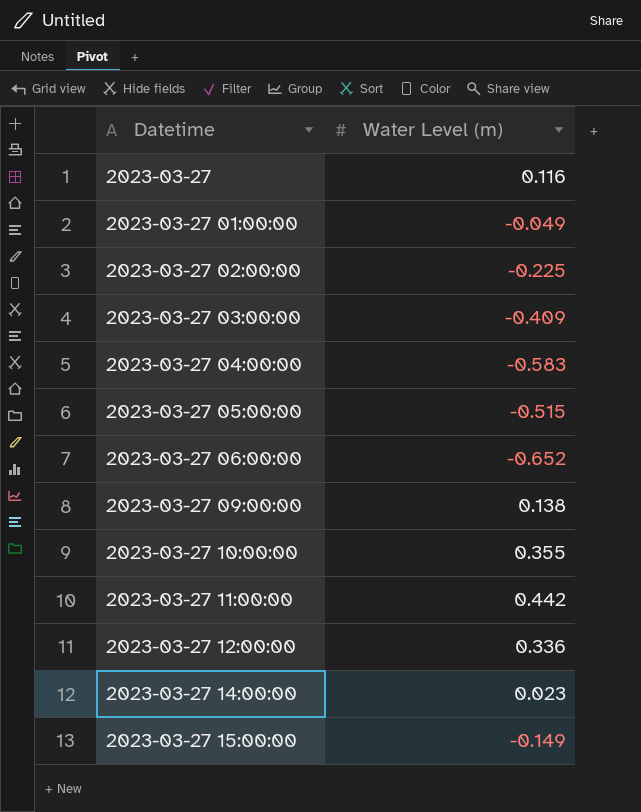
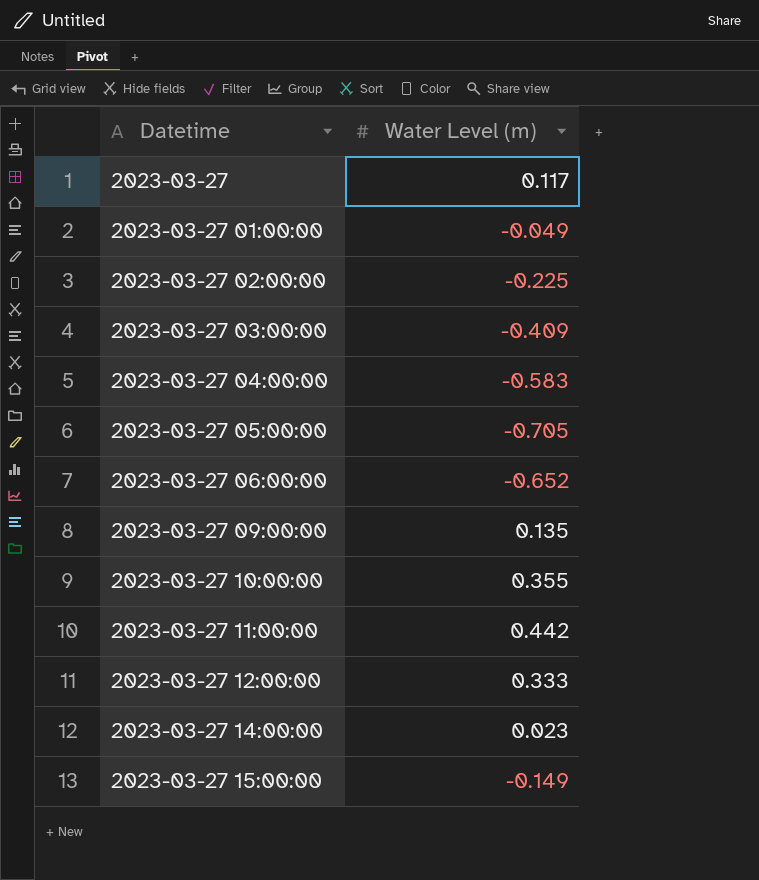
2023-03-27 | Water Level (m): 0.116 -> 0.117
2023-03-27 05:00:00 | Water Level (m): -0.515 -> -0.705
2023-03-27 09:00:00 | Water Level (m): 0.138 -> 0.135
2023-03-27 12:00:00 | Water Level (m): 0.336 -> 0.333

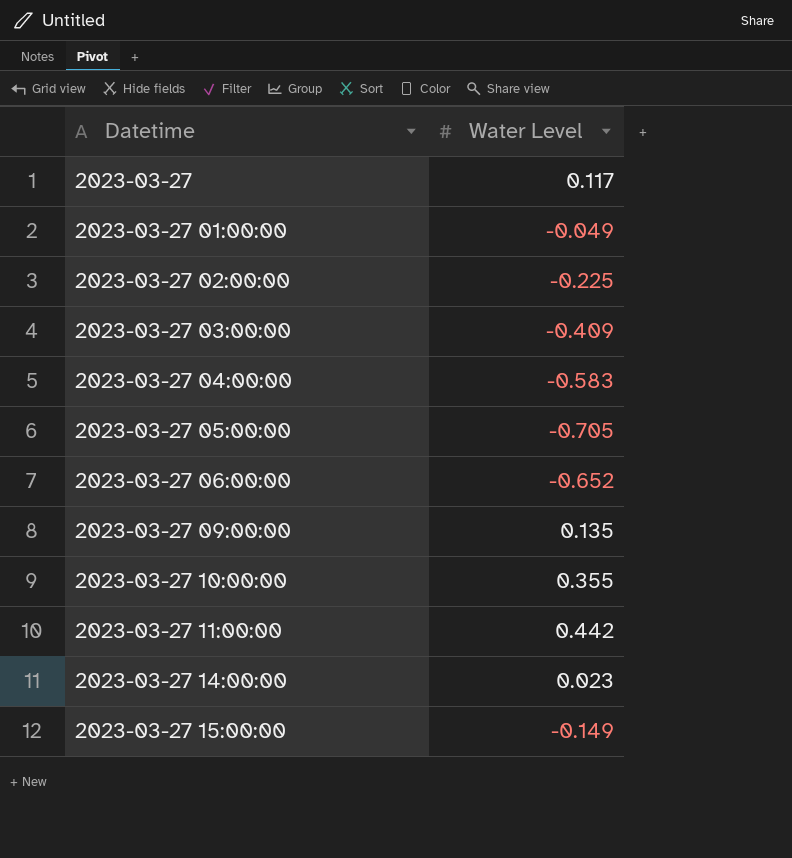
column name: Water Level (m) -> Water Level
row 2023-03-27 12:00:00: 0.333 -> none

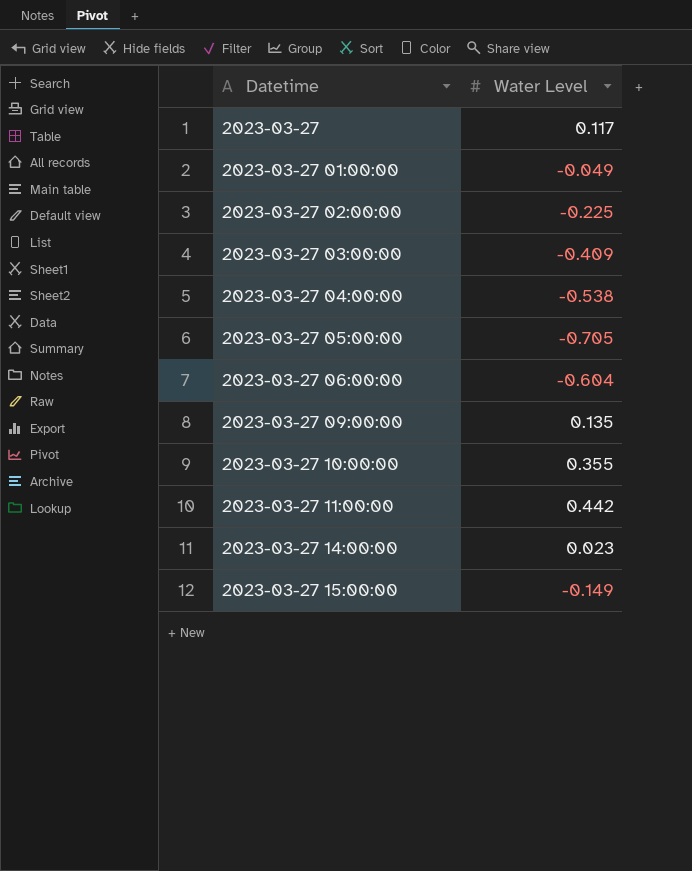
2023-03-27 04:00:00 | Water Level: -0.583 -> -0.538
2023-03-27 06:00:00 | Water Level: -0.652 -> -0.604

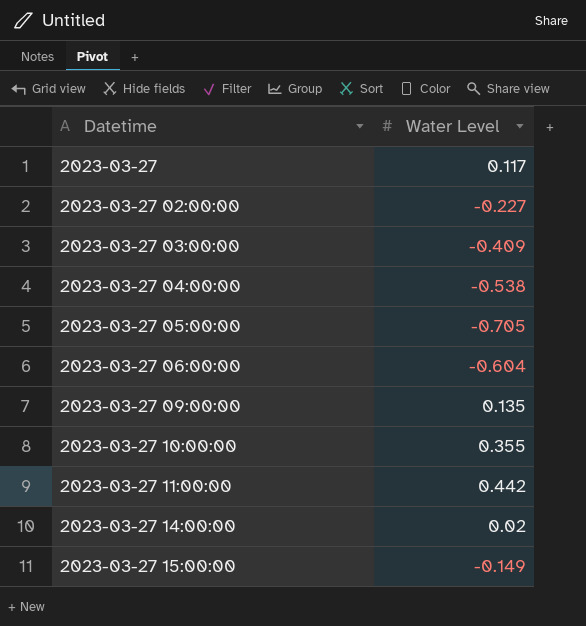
row 2023-03-27 01:00:00: -0.049 -> none
2023-03-27 02:00:00 | Water Level: -0.225 -> -0.227
2023-03-27 14:00:00 | Water Level: 0.023 -> 0.02

